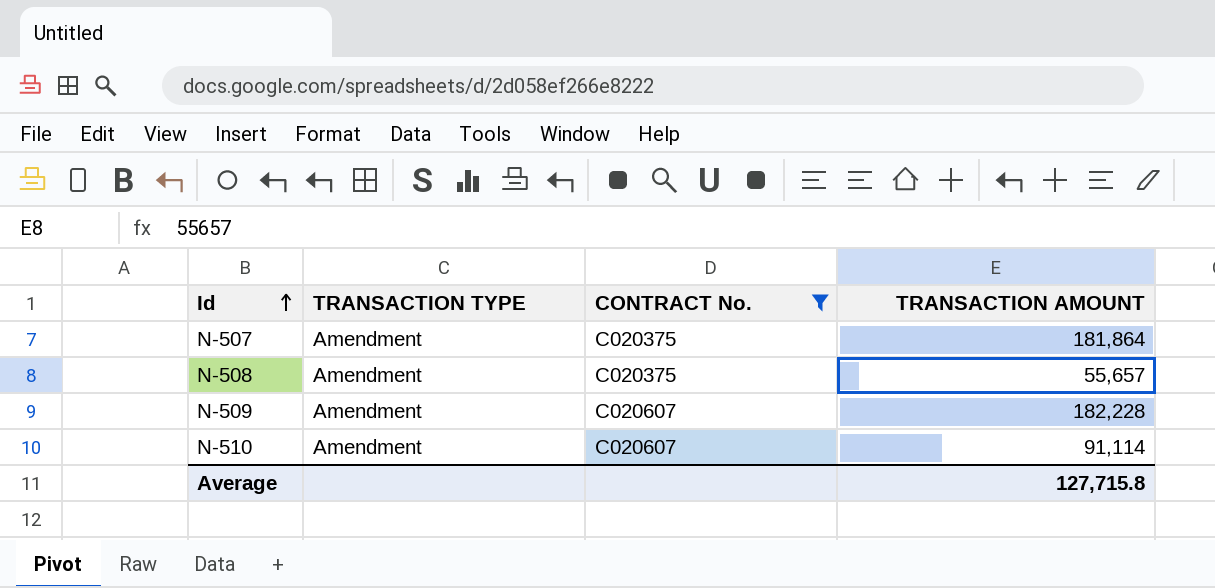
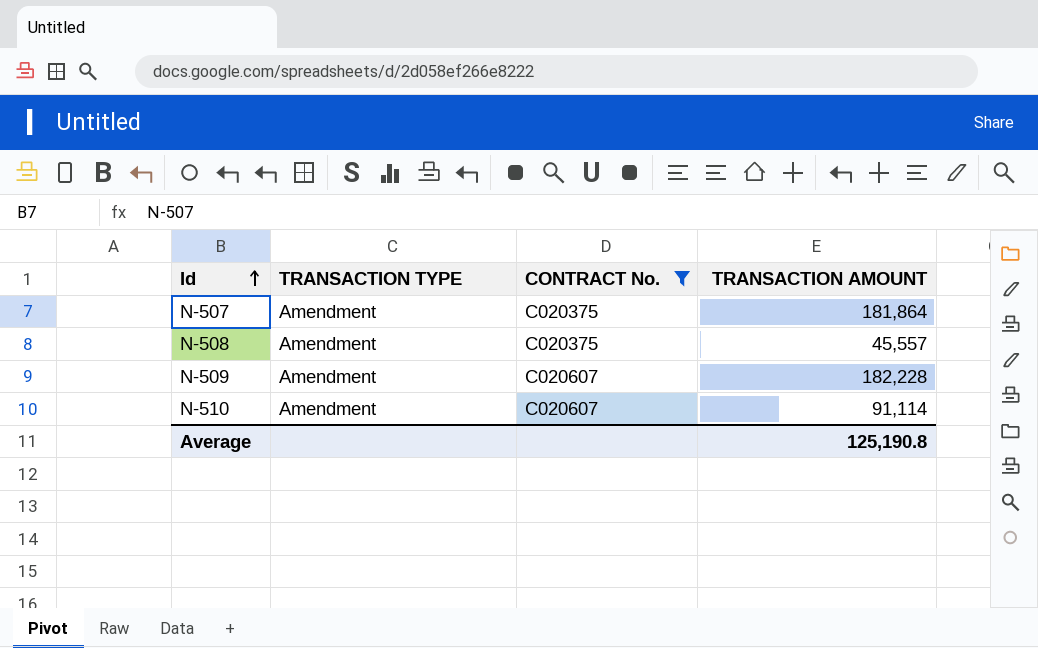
N-508 | TRANSACTION AMOUNT: 55,657 -> 45,557
Average | TRANSACTION AMOUNT: 127,715.8 -> 125,190.8

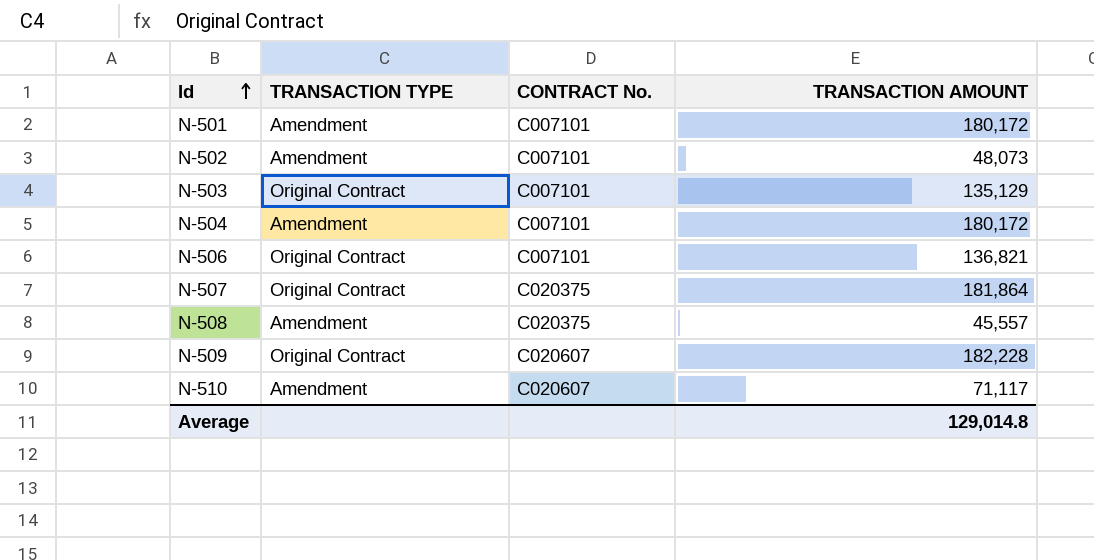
filter: CONTRACT No. != C007101 -> none
N-507 | TRANSACTION TYPE: Amendment -> Original Contract
N-509 | TRANSACTION TYPE: Amendment -> Original Contract
N-510 | TRANSACTION AMOUNT: 91,114 -> 71,117
Average | TRANSACTION AMOUNT: 125,190.8 -> 129,014.8

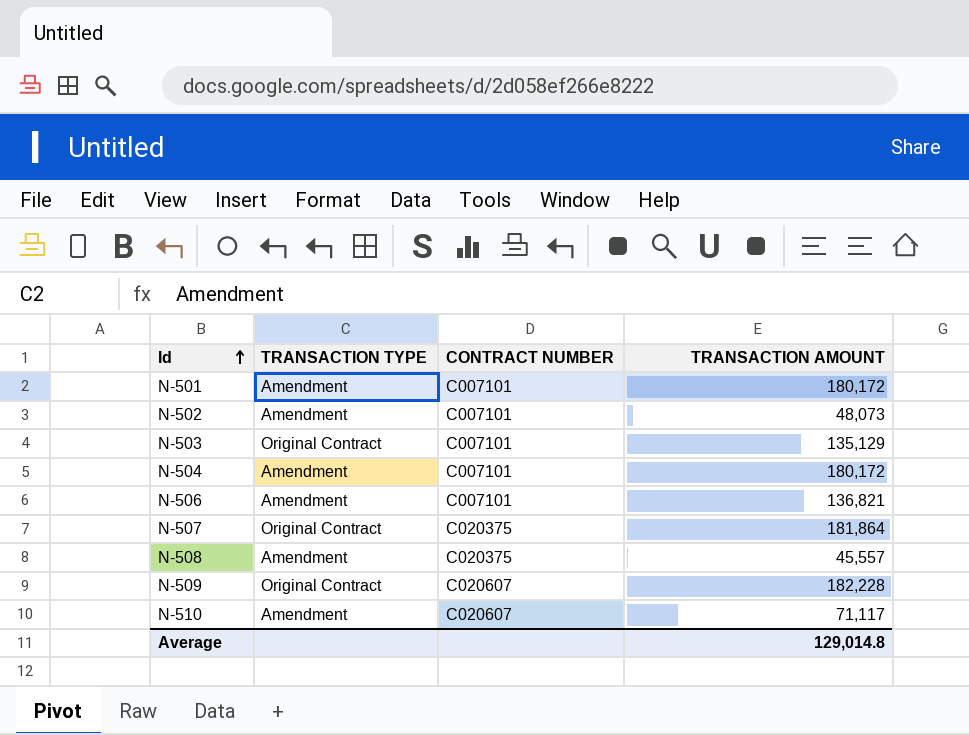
column name: CONTRACT No. -> CONTRACT NUMBER
N-506 | TRANSACTION TYPE: Original Contract -> Amendment

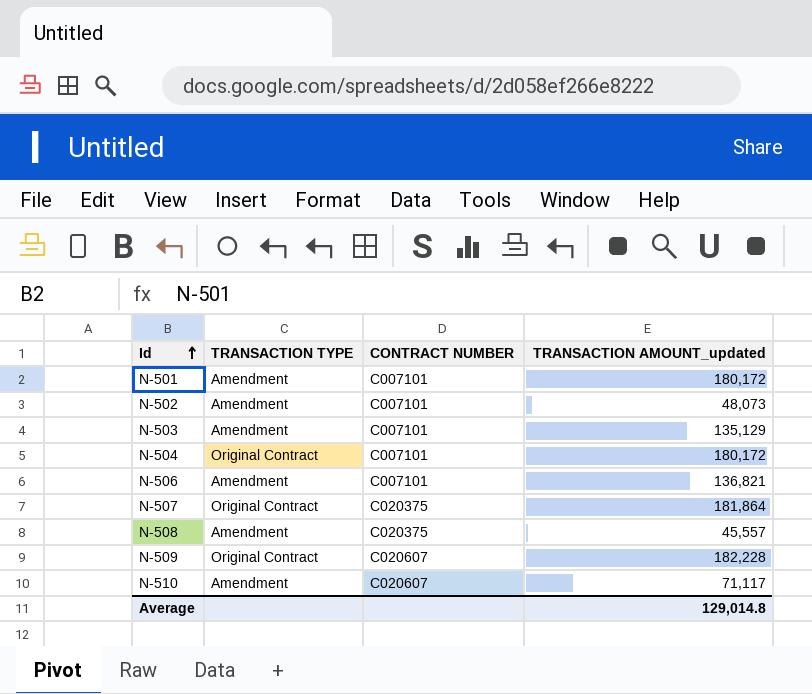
column name: TRANSACTION AMOUNT -> TRANSACTION AMOUNT_updated
N-503 | TRANSACTION TYPE: Original Contract -> Amendment
N-504 | TRANSACTION TYPE: Amendment -> Original Contract

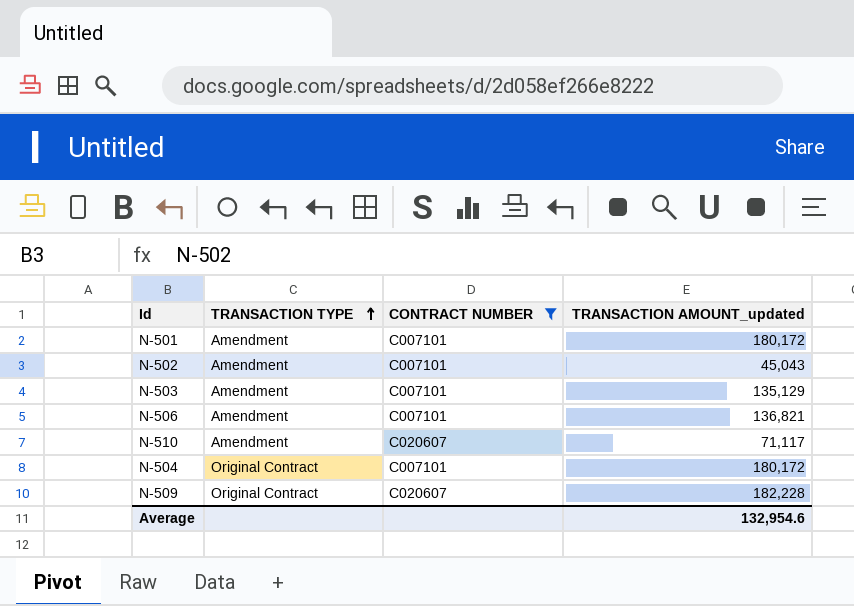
filter: none -> CONTRACT NUMBER != C020375
row order: Id ascending -> TRANSACTION TYPE ascending
N-502 | TRANSACTION AMOUNT_updated: 48,073 -> 45,043
Average | TRANSACTION AMOUNT_updated: 129,014.8 -> 132,954.6

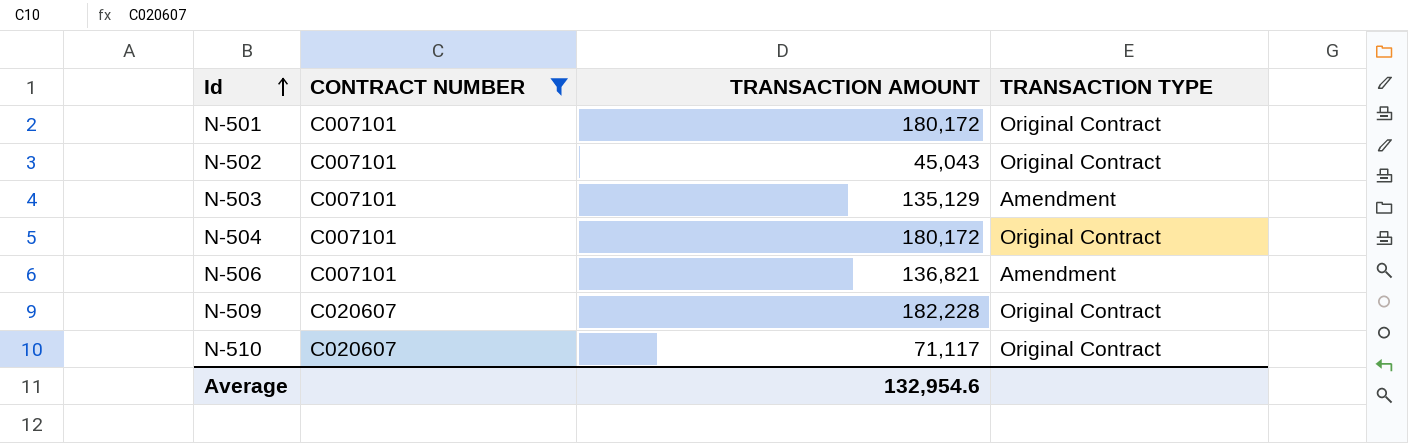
row order: TRANSACTION TYPE ascending -> Id ascending
column name: TRANSACTION AMOUNT_updated -> TRANSACTION AMOUNT
column TRANSACTION TYPE | position: 2 -> 4
N-501 | TRANSACTION TYPE: Amendment -> Original Contract
N-502 | TRANSACTION TYPE: Amendment -> Original Contract
N-510 | TRANSACTION TYPE: Amendment -> Original Contract

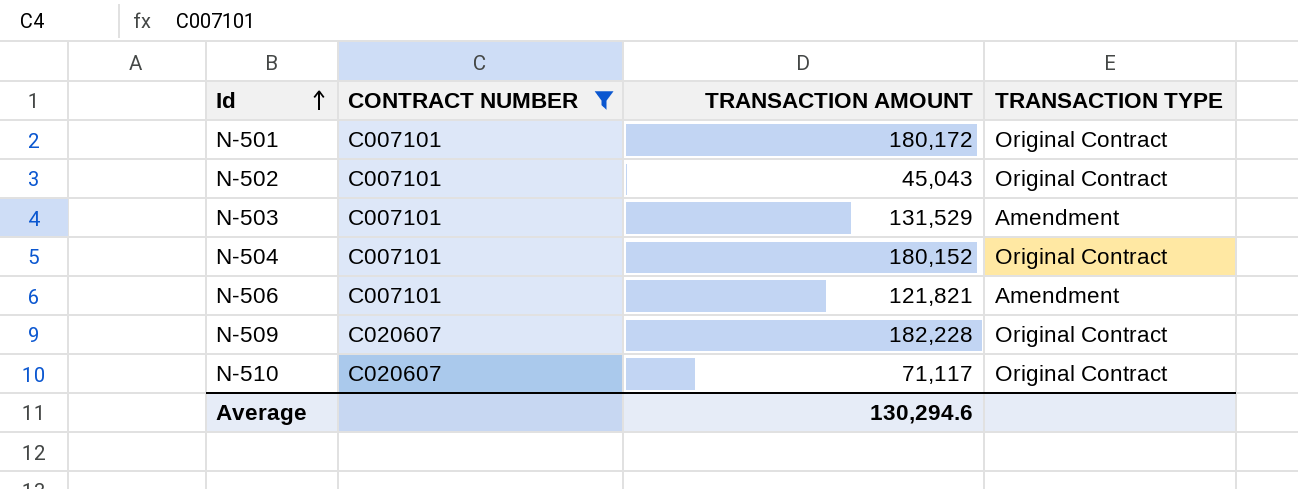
N-503 | TRANSACTION AMOUNT: 135,129 -> 131,529
N-504 | TRANSACTION AMOUNT: 180,172 -> 180,152
N-506 | TRANSACTION AMOUNT: 136,821 -> 121,821
Average | TRANSACTION AMOUNT: 132,954.6 -> 130,294.6

